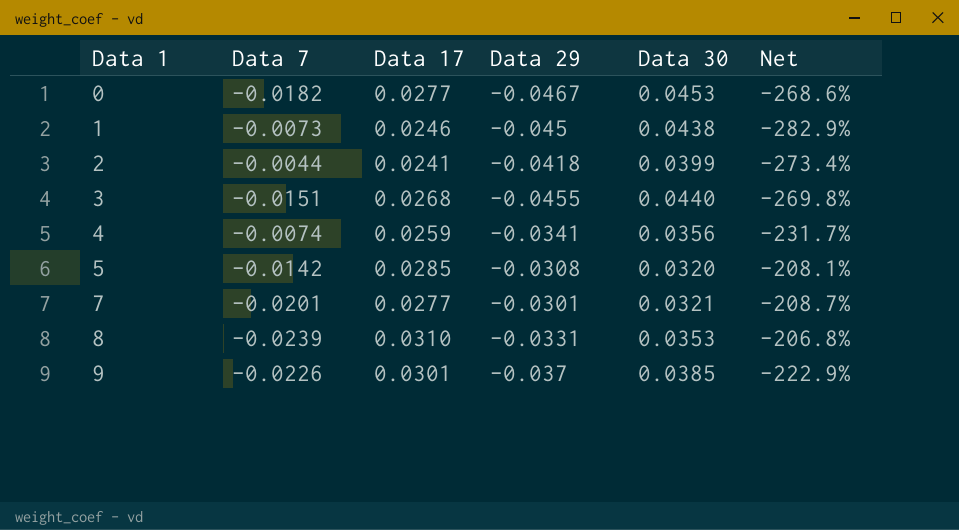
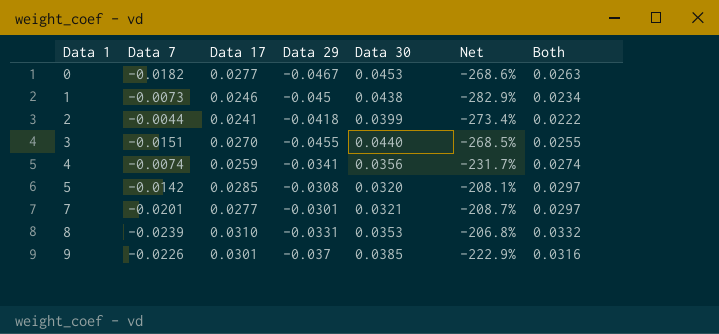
column Both | formula: none -> [Data 17] + [Data 29] + [Data 30]
3 | Data 17: 0.0268 -> 0.0270
3 | Net: -269.8% -> -268.5%

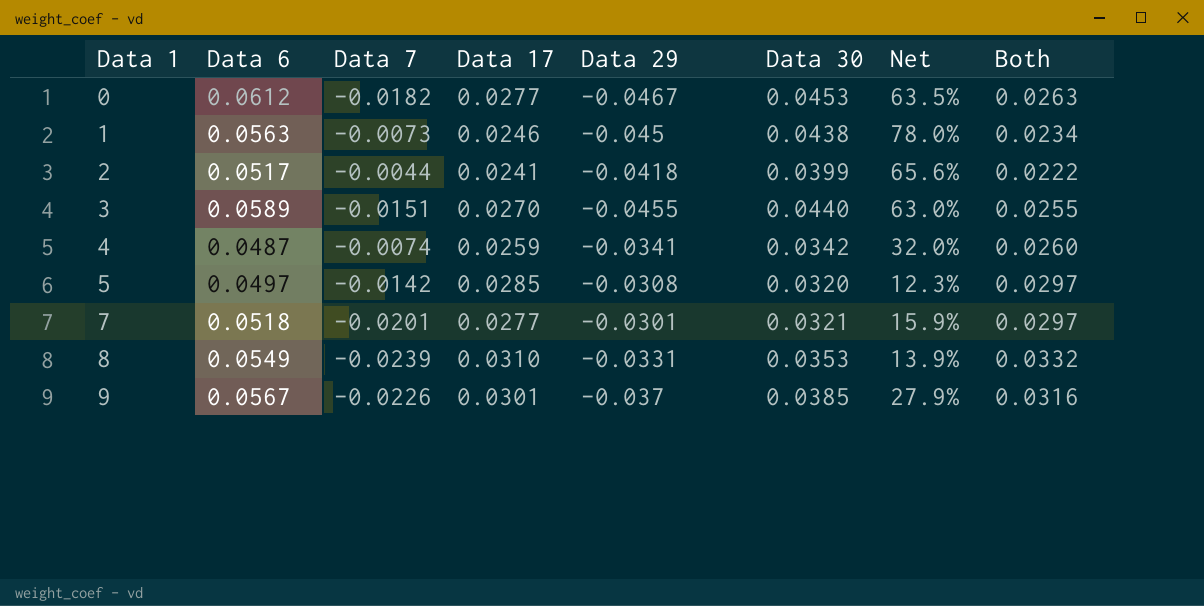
column Data 6 | position: none -> 2
column Net | formula: ([Data 29] - [Data 17]) / [Data 17] -> ([Data 30] - [Data 17]) / [Data 17]
4 | Data 30: 0.0356 -> 0.0342
4 | Both: 0.0274 -> 0.0260

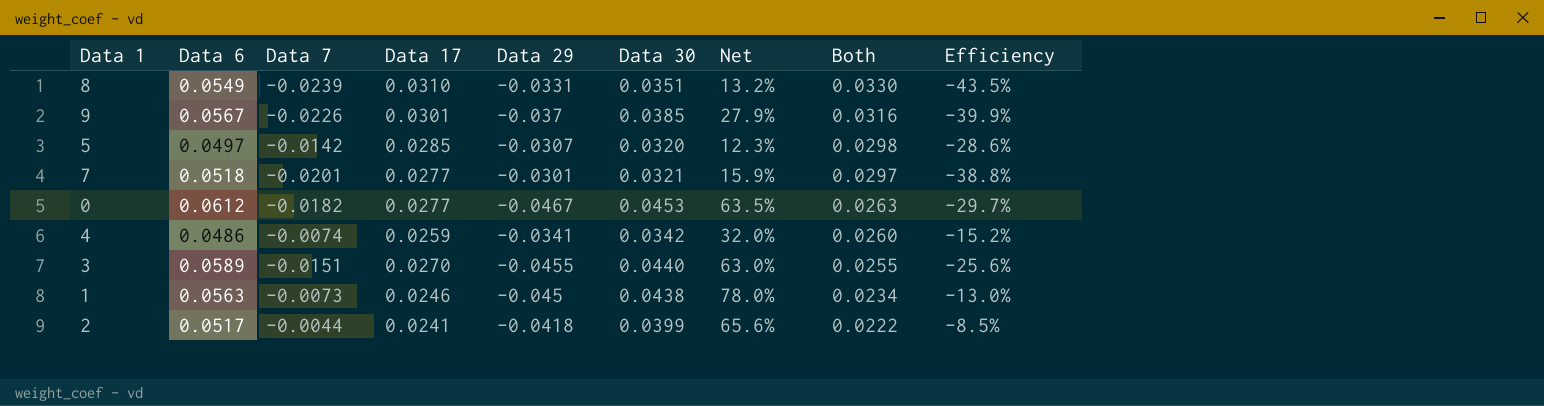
row order: Data 1 ascending -> Both descending
column Efficiency | formula: none -> [Data 7] / [Data 6]
8 | Data 30: 0.0353 -> 0.0351
8 | Net: 13.9% -> 13.2%
8 | Both: 0.0332 -> 0.0330
5 | Data 29: -0.0308 -> -0.0307
5 | Both: 0.0297 -> 0.0298
4 | Data 6: 0.0487 -> 0.0486

